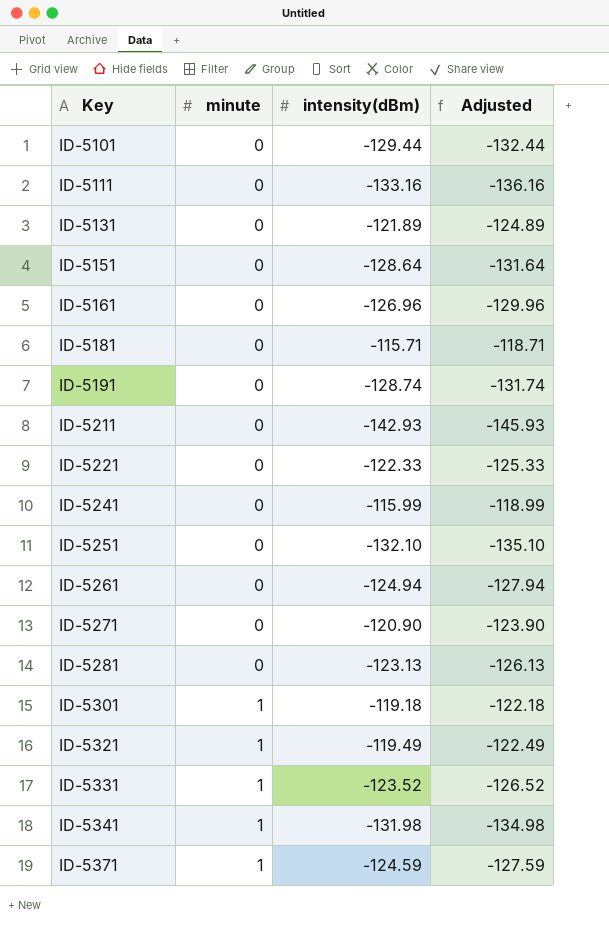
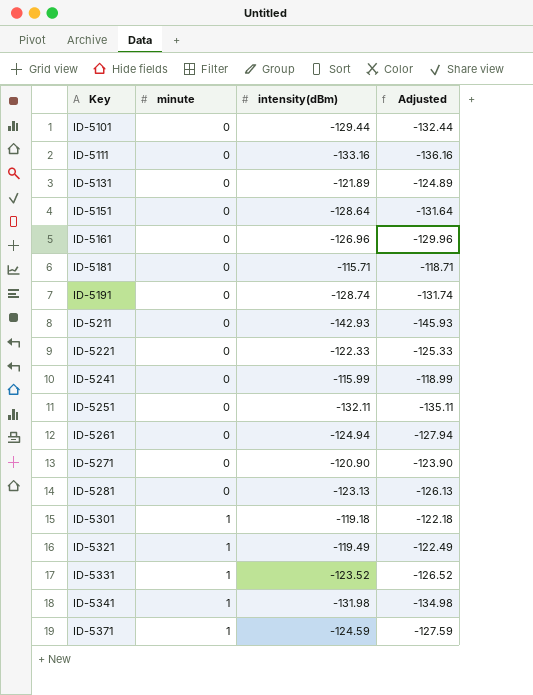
ID-5251 | intensity(dBm): -132.10 -> -132.11
ID-5251 | Adjusted: -135.10 -> -135.11

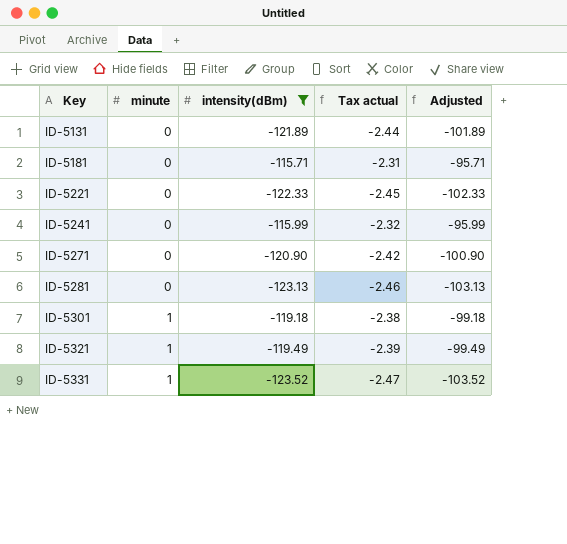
filter: none -> intensity(dBm) >= -123.52
column Tax actual | formula: none -> [intensity(dBm)] * 0.02
column Adjusted | formula: [intensity(dBm)] - 3 -> [intensity(dBm)] + 20

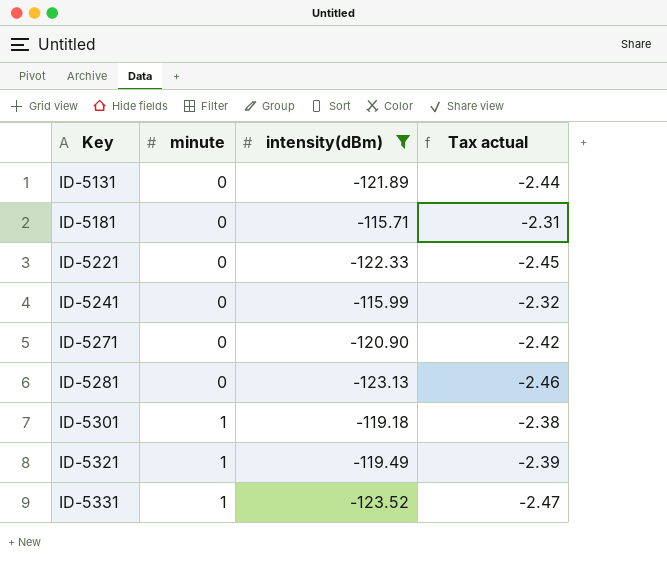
column Adjusted | formula: [intensity(dBm)] + 20 -> none

